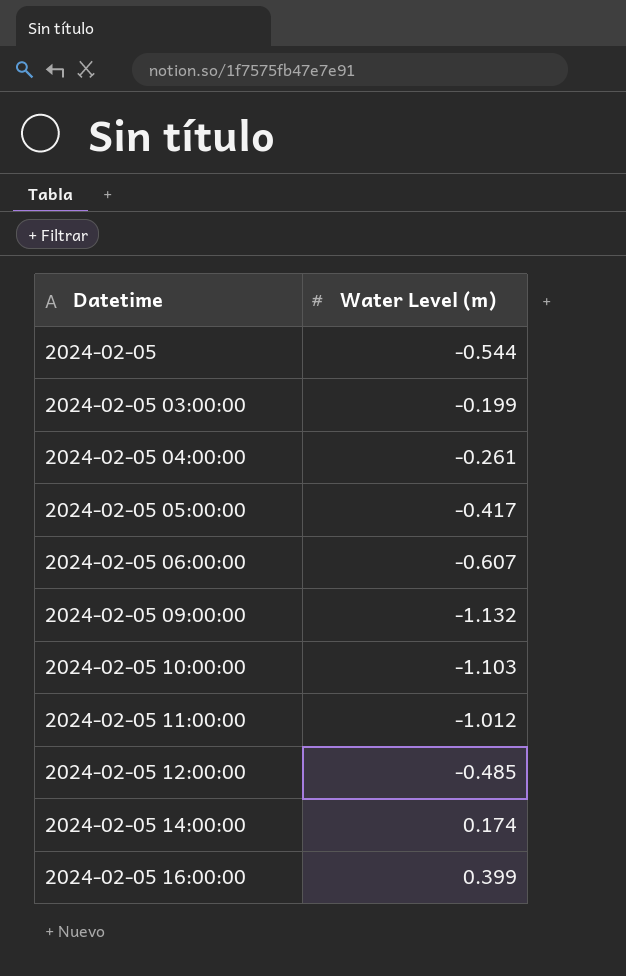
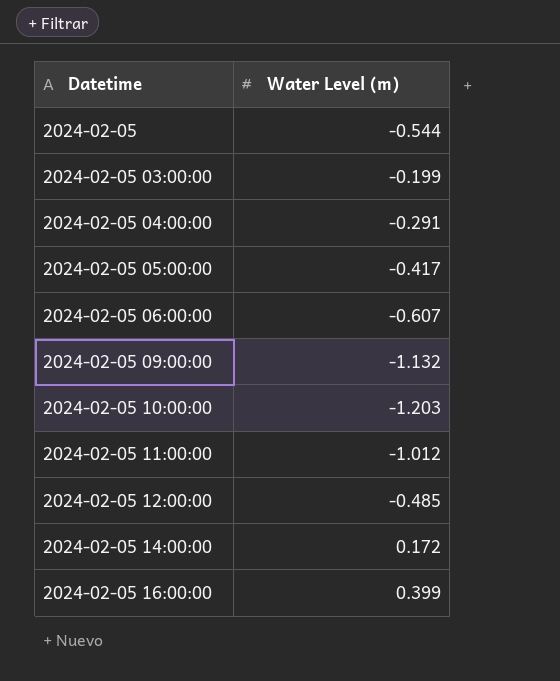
2024-02-05 04:00:00 | Water Level (m): -0.261 -> -0.291
2024-02-05 10:00:00 | Water Level (m): -1.103 -> -1.203
2024-02-05 14:00:00 | Water Level (m): 0.174 -> 0.172

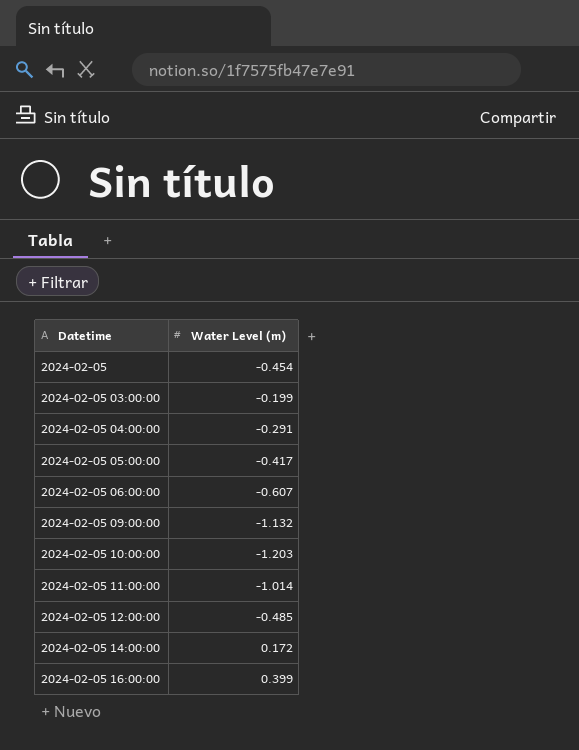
2024-02-05 | Water Level (m): -0.544 -> -0.454
2024-02-05 11:00:00 | Water Level (m): -1.012 -> -1.014

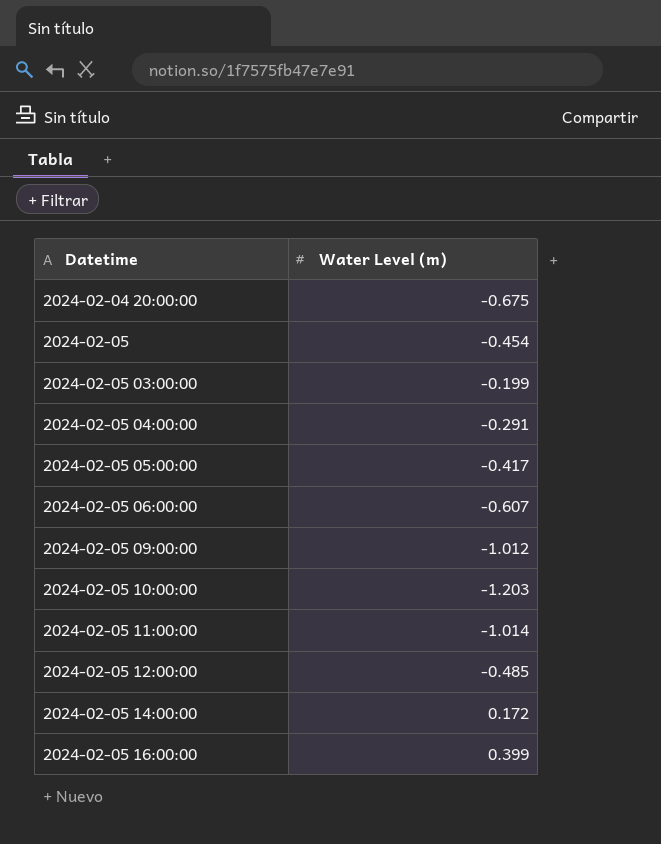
row 2024-02-04 20:00:00: none -> -0.675
2024-02-05 09:00:00 | Water Level (m): -1.132 -> -1.012

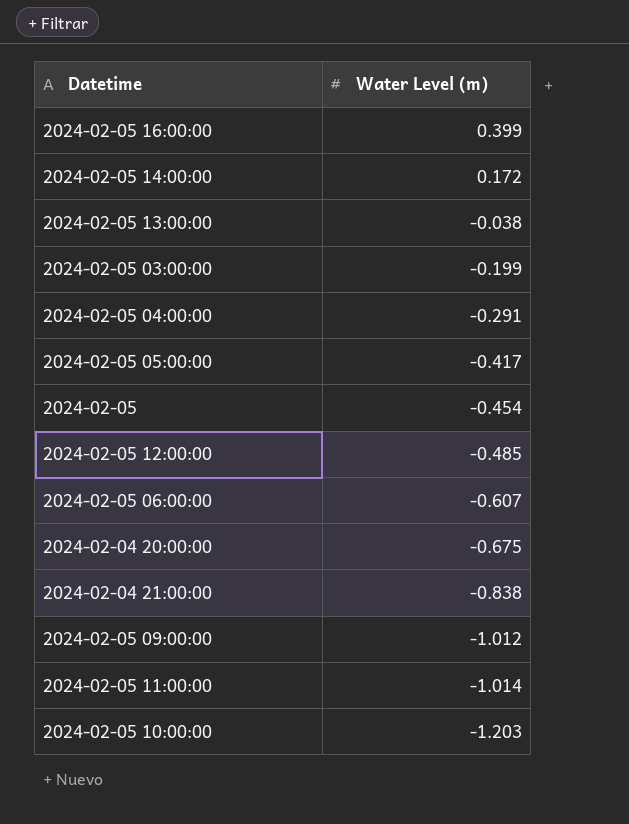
row order: Datetime ascending -> Water Level (m) descending
row 2024-02-05 13:00:00: none -> -0.038
row 2024-02-04 21:00:00: none -> -0.838

